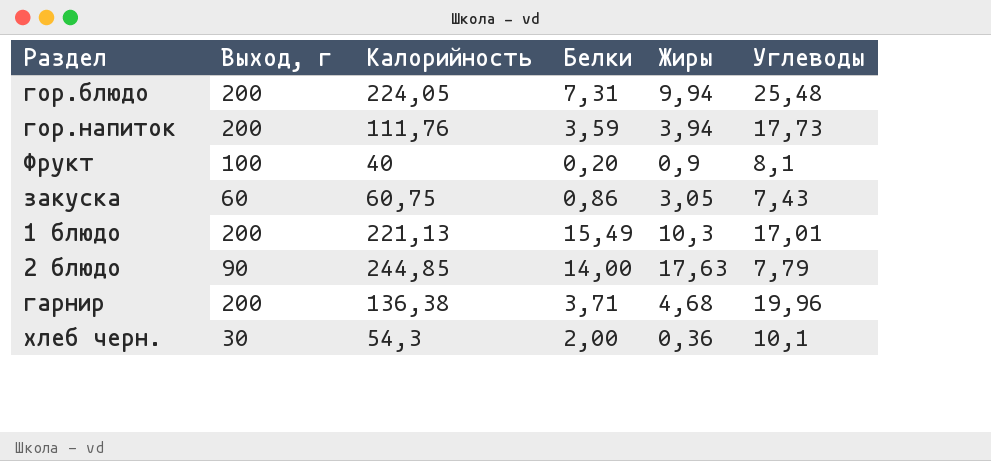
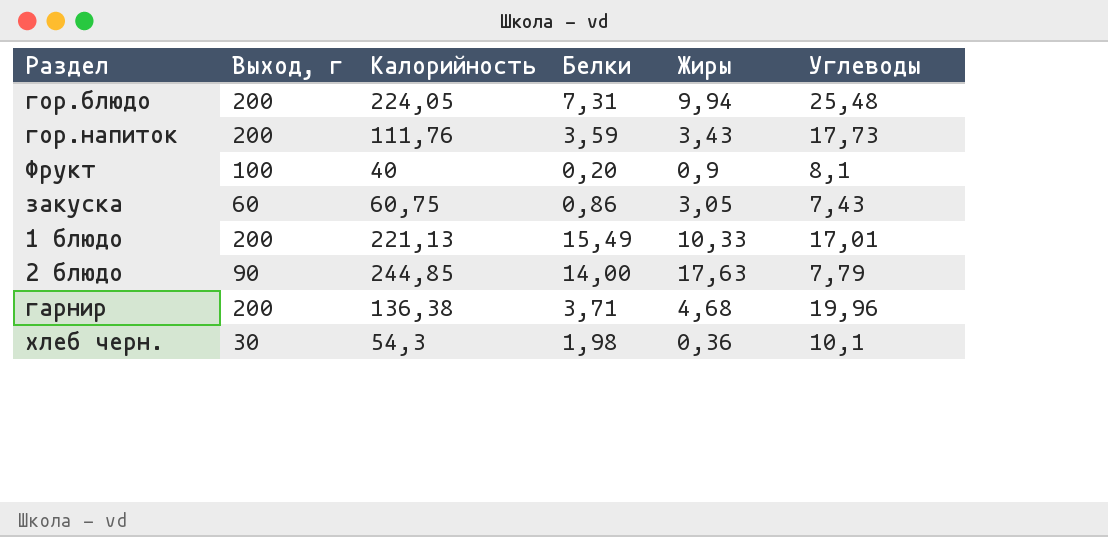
гор.напиток | Жиры: 3,94 -> 3,43
1 блюдо | Жиры: 10,3 -> 10,33
хлеб черн. | Белки: 2,00 -> 1,98

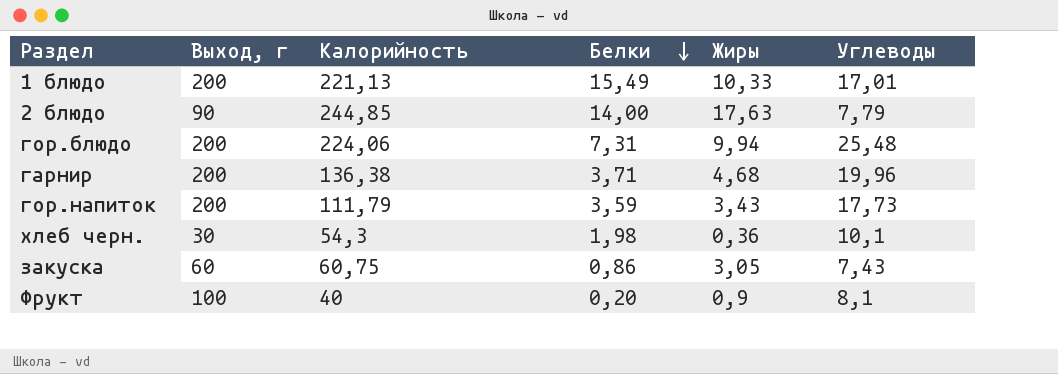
row order: none -> Белки descending
гор.блюдо | Калорийность: 224,05 -> 224,06
гор.напиток | Калорийность: 111,76 -> 111,79

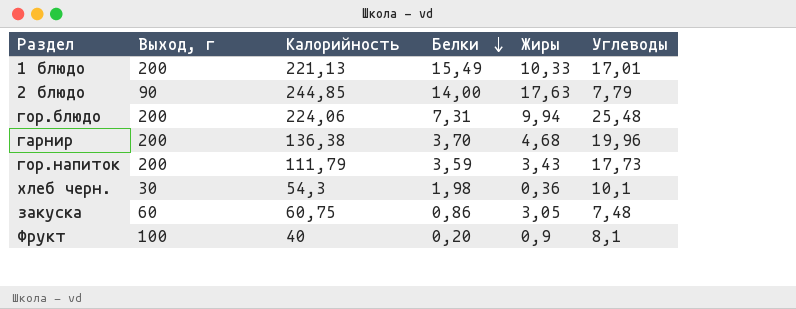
гарнир | Белки: 3,71 -> 3,70
закуска | Углеводы: 7,43 -> 7,48

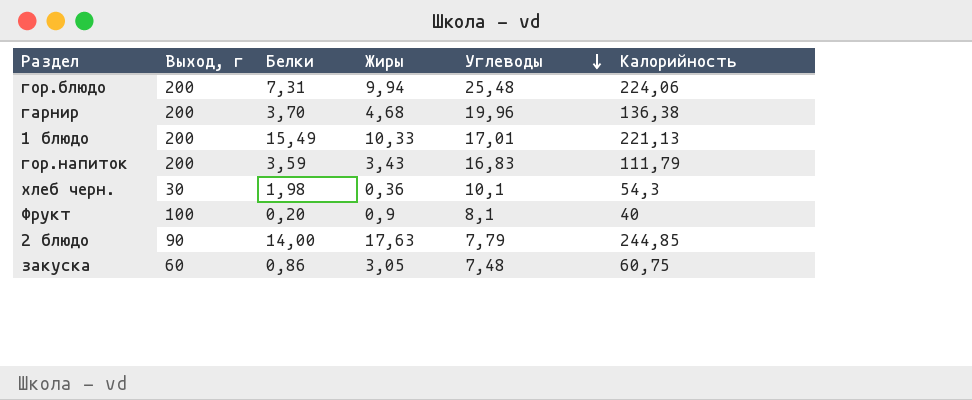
row order: Белки descending -> Углеводы descending
column Калорийность | position: 3 -> 6
гор.напиток | Углеводы: 17,73 -> 16,83

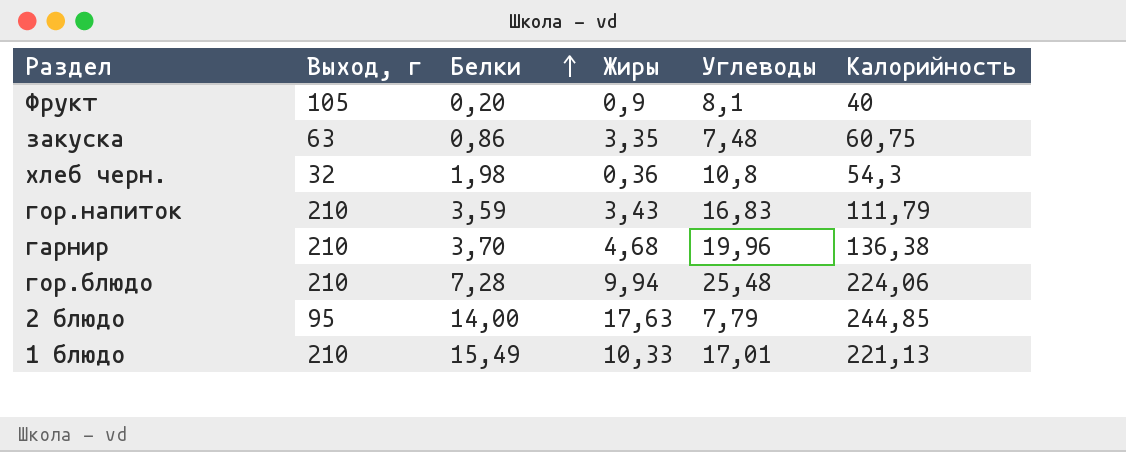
row order: Углеводы descending -> Белки ascending
Фрукт | Выход, г: 100 -> 105
закуска | Выход, г: 60 -> 63
закуска | Жиры: 3,05 -> 3,35
хлеб черн. | Выход, г: 30 -> 32
хлеб черн. | Углеводы: 10,1 -> 10,8
гор.напиток | Выход, г: 200 -> 210
гарнир | Выход, г: 200 -> 210
гор.блюдо | Выход, г: 200 -> 210
гор.блюдо | Белки: 7,31 -> 7,28
2 блюдо | Выход, г: 90 -> 95
1 блюдо | Выход, г: 200 -> 210

